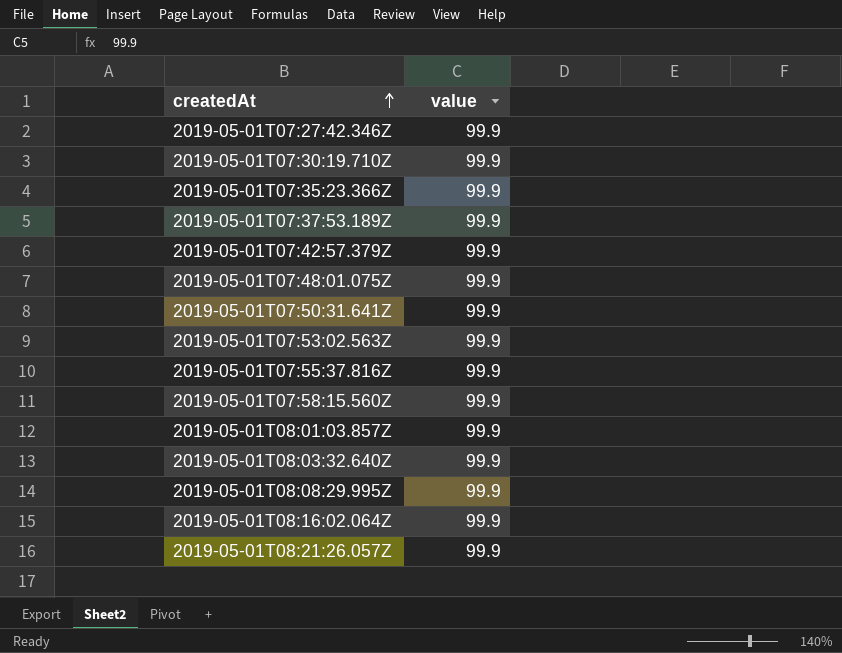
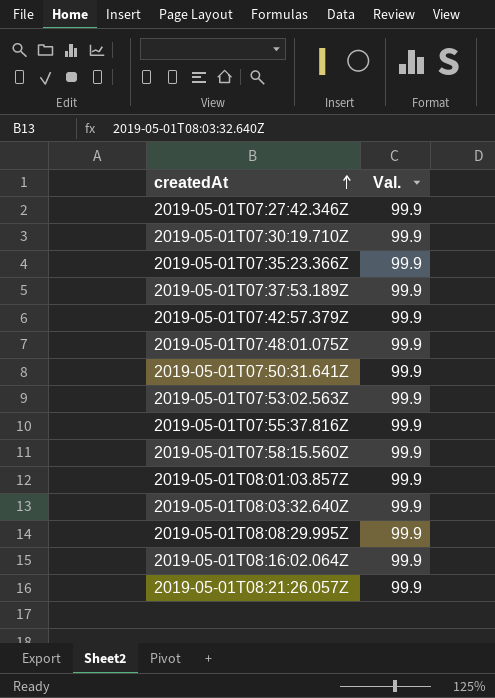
column name: value -> Val.

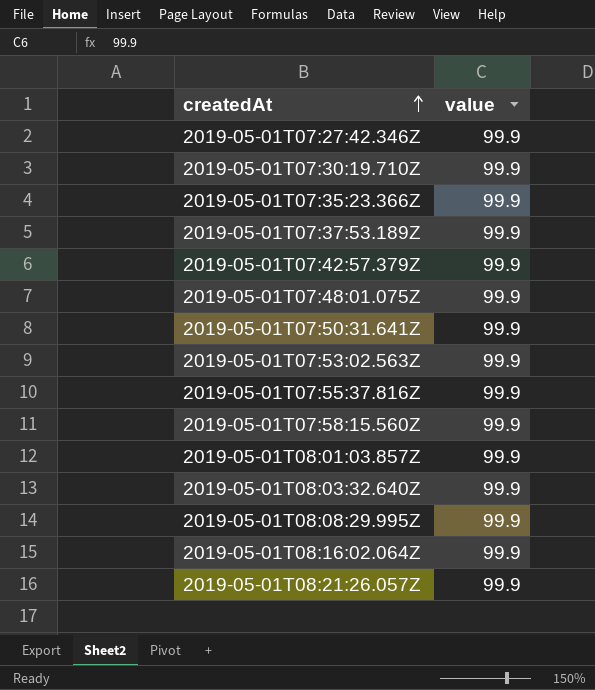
column name: Val. -> value

